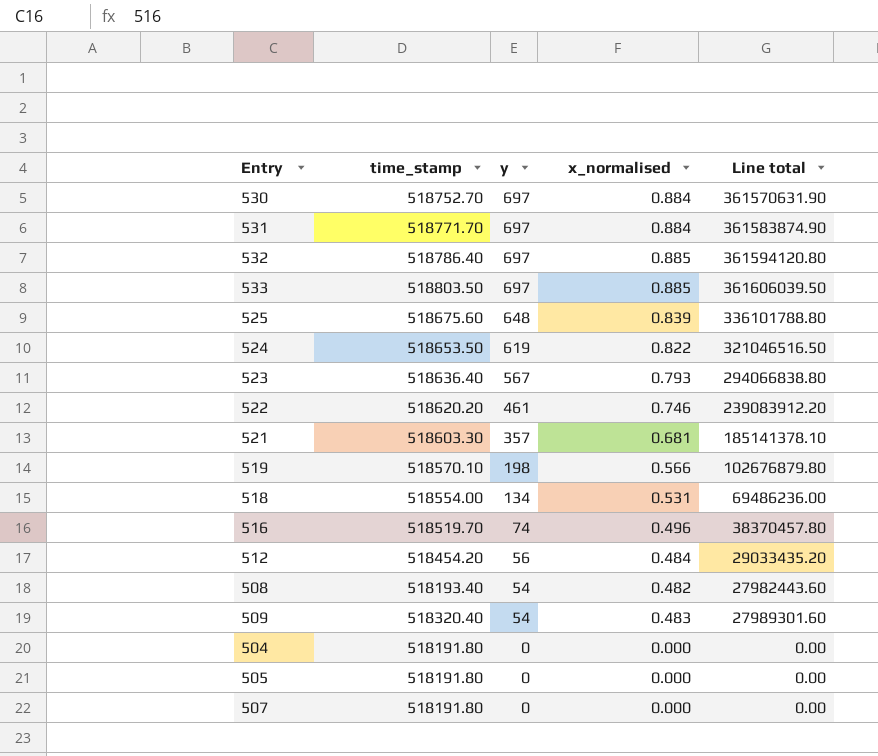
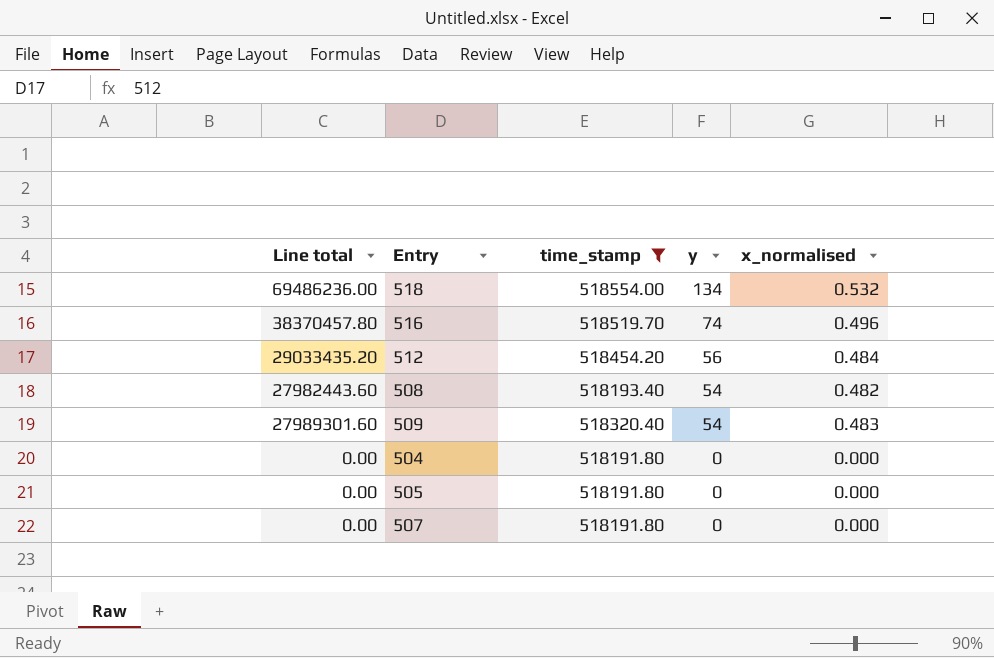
filter: none -> time_stamp <= 518554.00
column Line total | position: 5 -> 1
518 | x_normalised: 0.531 -> 0.532

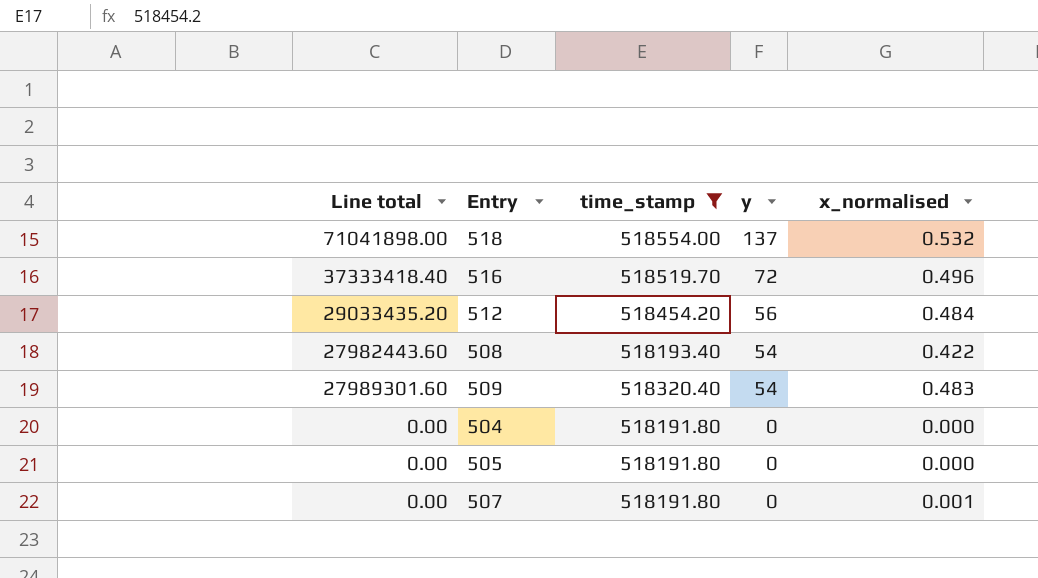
518 | Line total: 69486236.00 -> 71041898.00
518 | y: 134 -> 137
516 | Line total: 38370457.80 -> 37333418.40
516 | y: 74 -> 72
508 | x_normalised: 0.482 -> 0.422
507 | x_normalised: 0.000 -> 0.001

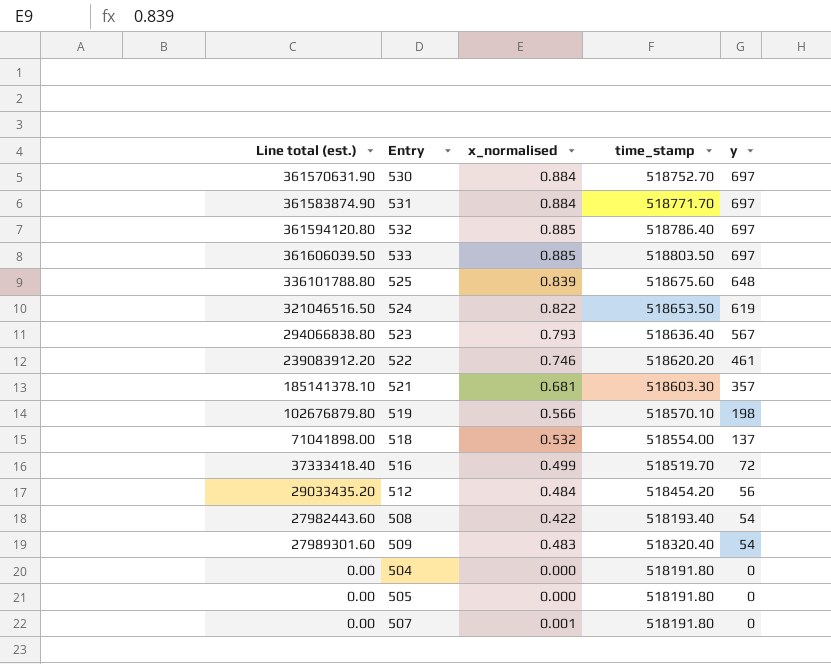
filter: time_stamp <= 518554.00 -> none
column name: Line total -> Line total (est.)
column x_normalised | position: 5 -> 3
516 | x_normalised: 0.496 -> 0.499

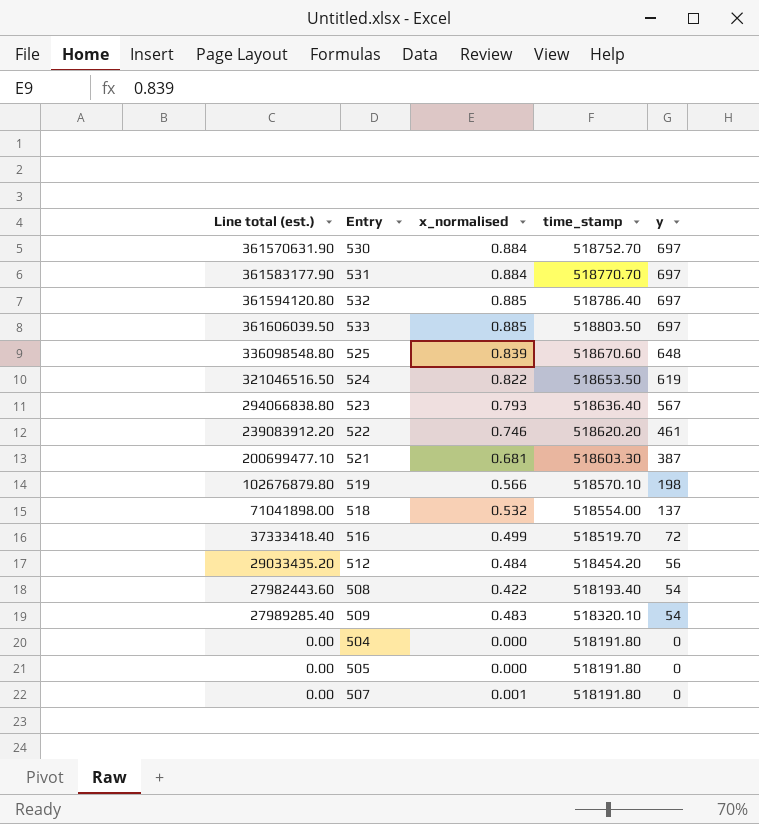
531 | Line total (est.): 361583874.90 -> 361583177.90
531 | time_stamp: 518771.70 -> 518770.70
525 | Line total (est.): 336101788.80 -> 336098548.80
525 | time_stamp: 518675.60 -> 518670.60
521 | Line total (est.): 185141378.10 -> 200699477.10
521 | y: 357 -> 387
509 | Line total (est.): 27989301.60 -> 27989285.40
509 | time_stamp: 518320.40 -> 518320.10

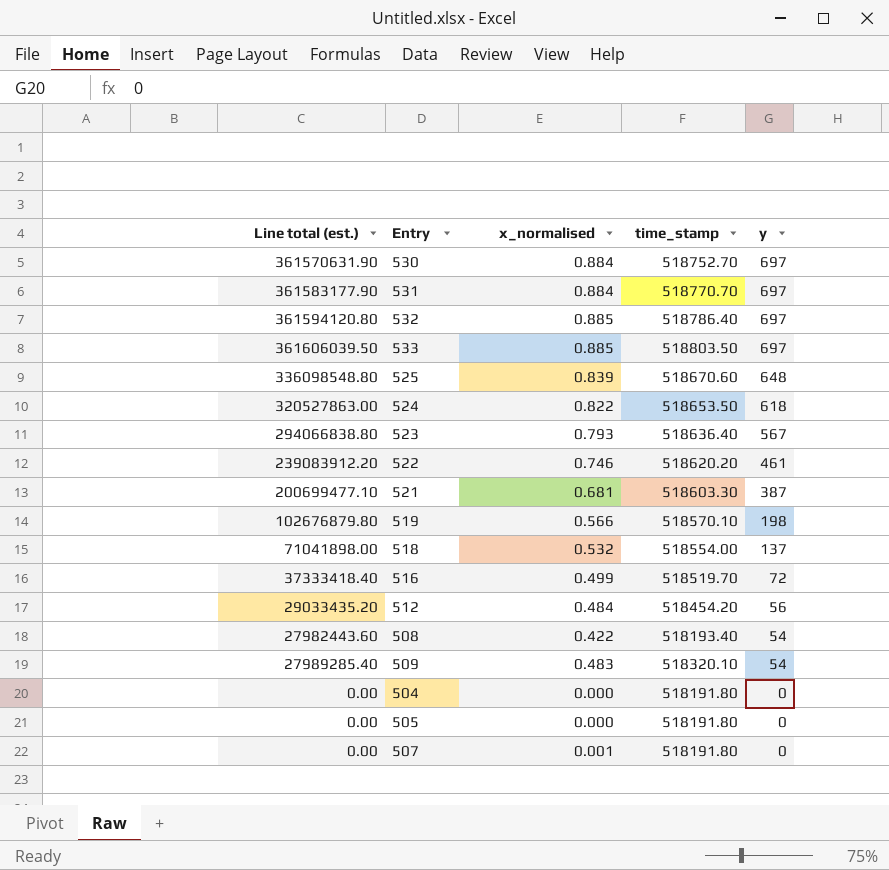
524 | Line total (est.): 321046516.50 -> 320527863.00
524 | y: 619 -> 618

